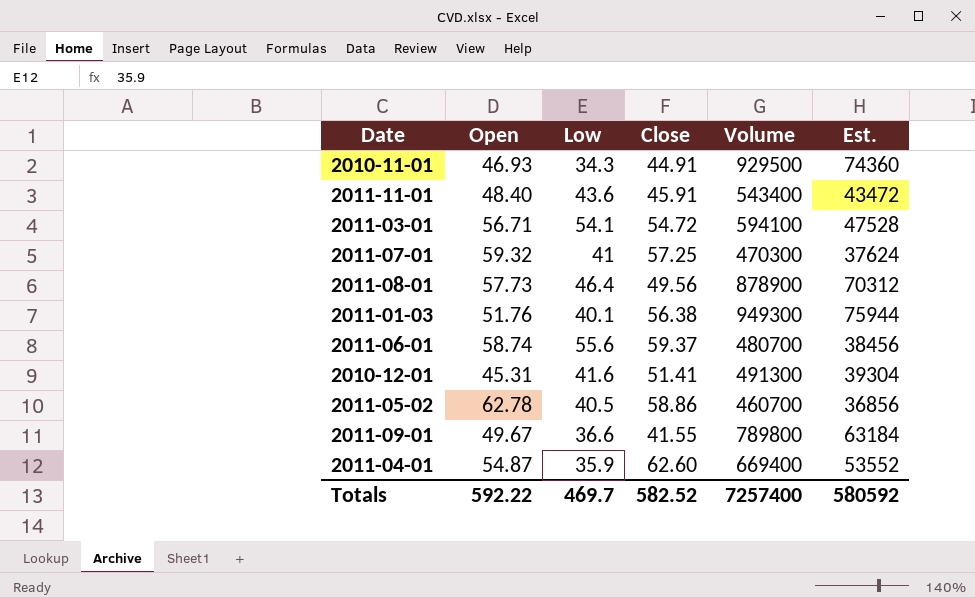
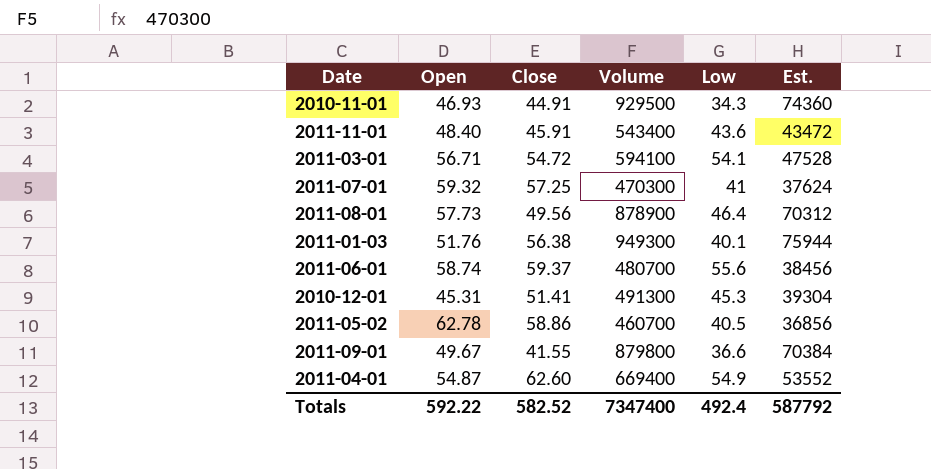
column Low | position: 3 -> 5
2010-12-01 | Low: 41.6 -> 45.3
2011-09-01 | Volume: 789800 -> 879800
2011-09-01 | Est.: 63184 -> 70384
2011-04-01 | Low: 35.9 -> 54.9
Totals | Volume: 7257400 -> 7347400
Totals | Low: 469.7 -> 492.4
Totals | Est.: 580592 -> 587792

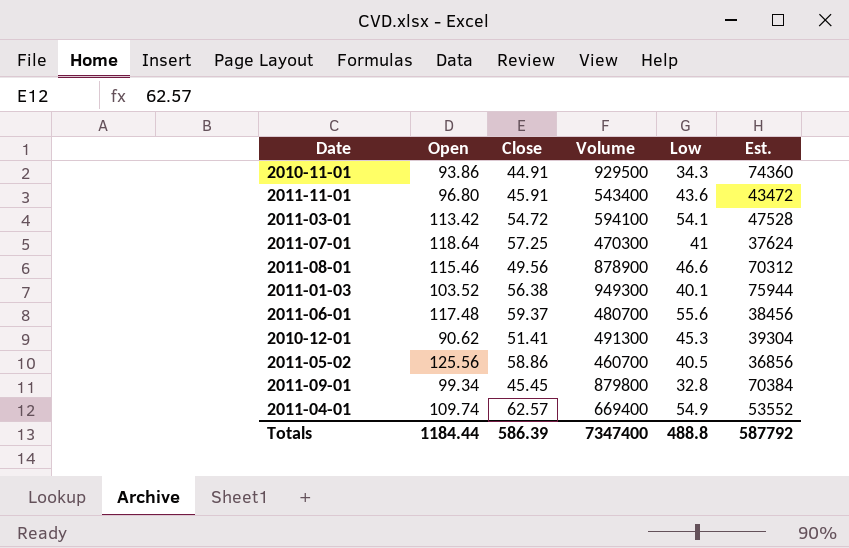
2010-11-01 | Open: 46.93 -> 93.86
2011-11-01 | Open: 48.40 -> 96.80
2011-03-01 | Open: 56.71 -> 113.42
2011-07-01 | Open: 59.32 -> 118.64
2011-08-01 | Open: 57.73 -> 115.46
2011-08-01 | Low: 46.4 -> 46.6
2011-01-03 | Open: 51.76 -> 103.52
2011-06-01 | Open: 58.74 -> 117.48
2010-12-01 | Open: 45.31 -> 90.62
2011-05-02 | Open: 62.78 -> 125.56
2011-09-01 | Open: 49.67 -> 99.34
2011-09-01 | Close: 41.55 -> 45.45
2011-09-01 | Low: 36.6 -> 32.8
2011-04-01 | Open: 54.87 -> 109.74
2011-04-01 | Close: 62.60 -> 62.57
Totals | Open: 592.22 -> 1184.44
Totals | Close: 582.52 -> 586.39
Totals | Low: 492.4 -> 488.8

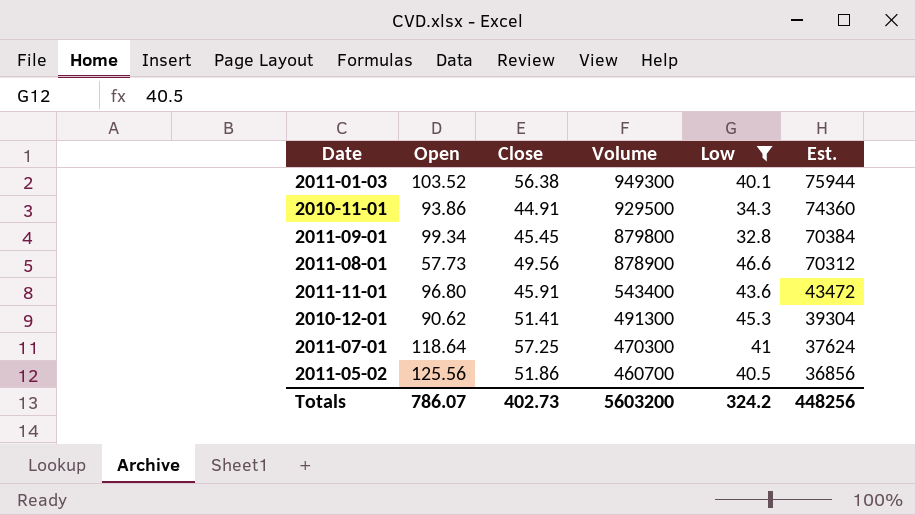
filter: none -> Low <= 46.6
row order: none -> Volume descending
2011-08-01 | Open: 115.46 -> 57.73
2011-05-02 | Close: 58.86 -> 51.86
Totals | Open: 1184.44 -> 786.07
Totals | Close: 586.39 -> 402.73
Totals | Volume: 7347400 -> 5603200
Totals | Low: 488.8 -> 324.2
Totals | Est.: 587792 -> 448256

